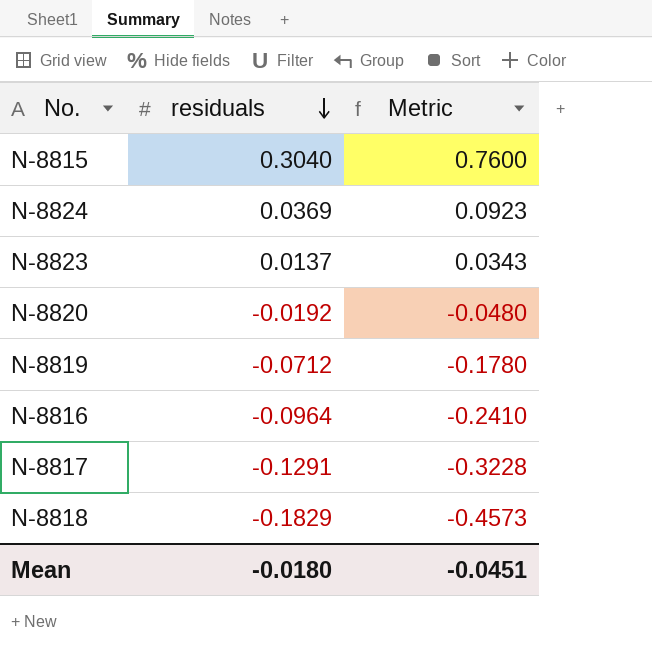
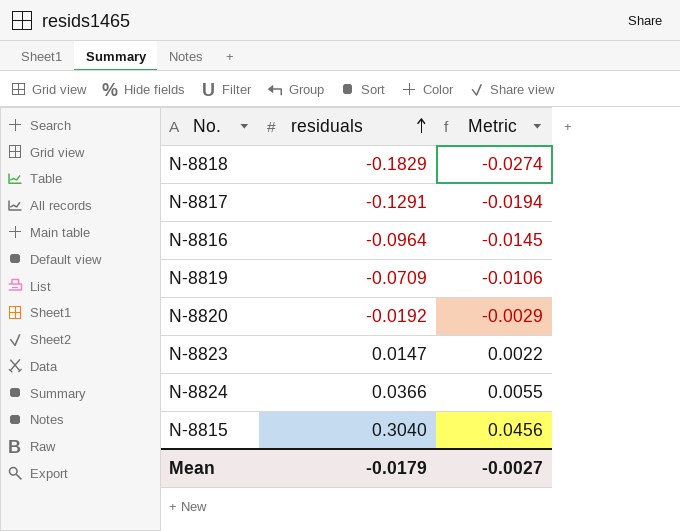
row order: residuals descending -> residuals ascending
column Metric | formula: [residuals] * 2.5 -> [residuals] * 0.15
N-8819 | residuals: -0.0712 -> -0.0709
N-8823 | residuals: 0.0137 -> 0.0147
N-8824 | residuals: 0.0369 -> 0.0366
Mean | residuals: -0.0180 -> -0.0179
Mean | Metric: -0.0451 -> -0.0027

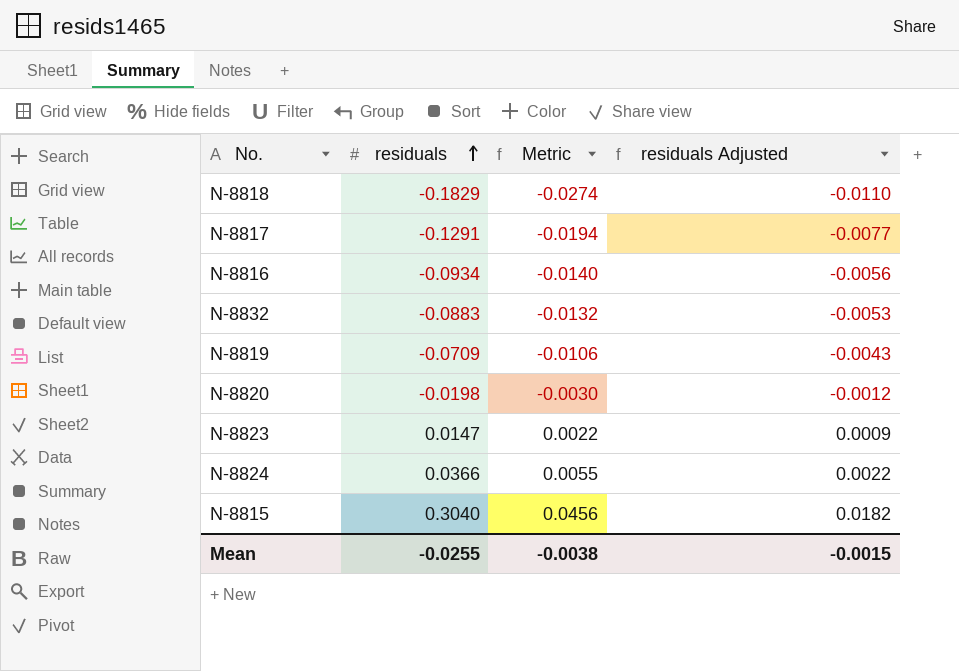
column residuals Adjusted | formula: none -> [residuals] * 0.06
N-8816 | residuals: -0.0964 -> -0.0934
N-8816 | Metric: -0.0145 -> -0.0140
row N-8832: none -> -0.0883 | -0.0132 | -0.0053
N-8820 | residuals: -0.0192 -> -0.0198
N-8820 | Metric: -0.0029 -> -0.0030
Mean | residuals: -0.0179 -> -0.0255
Mean | Metric: -0.0027 -> -0.0038

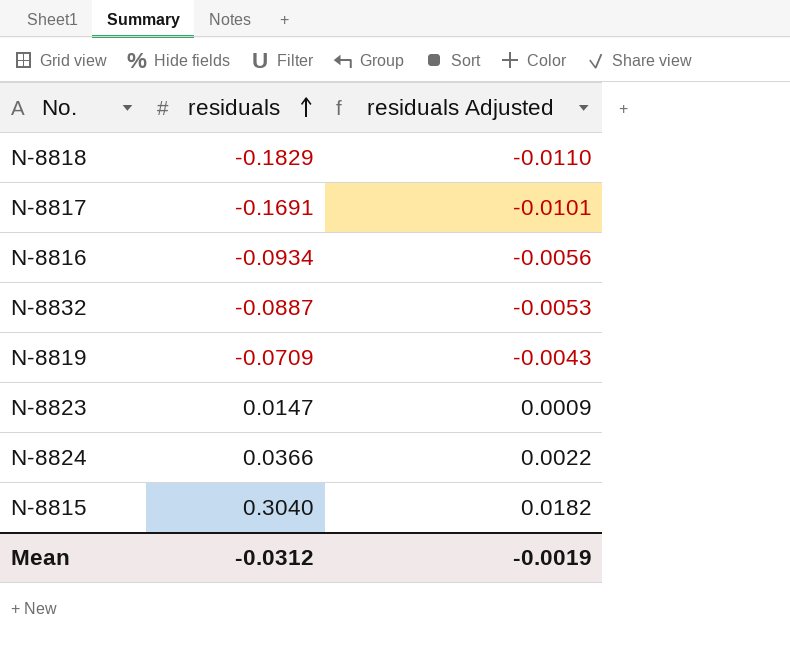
column Metric | formula: [residuals] * 0.15 -> none
row N-8820: -0.0198 | -0.0030 | -0.0012 -> none
N-8817 | residuals: -0.1291 -> -0.1691
N-8817 | residuals Adjusted: -0.0077 -> -0.0101
N-8832 | residuals: -0.0883 -> -0.0887
Mean | residuals: -0.0255 -> -0.0312
Mean | residuals Adjusted: -0.0015 -> -0.0019

